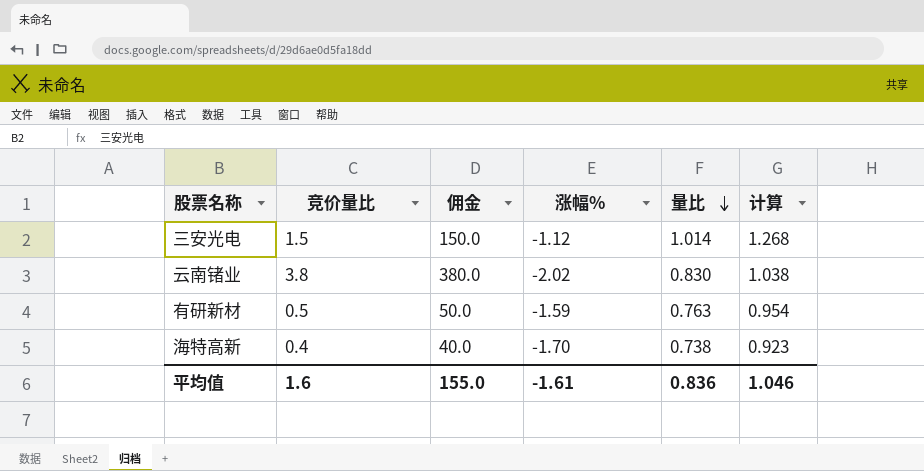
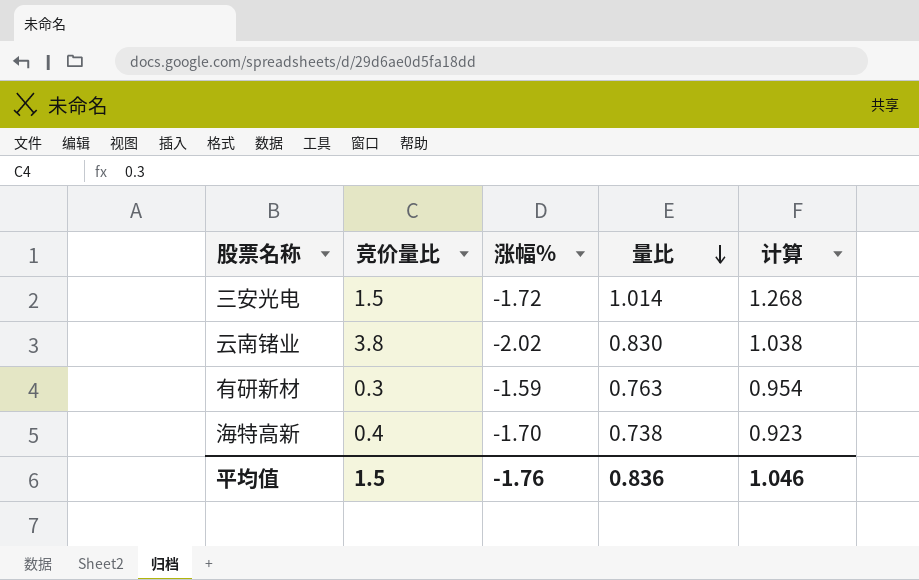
column 佣金 | formula: [竞价量比] * 100 -> none
三安光电 | 涨幅%: -1.12 -> -1.72
有研新材 | 竞价量比: 0.5 -> 0.3
平均值 | 竞价量比: 1.6 -> 1.5
平均值 | 涨幅%: -1.61 -> -1.76

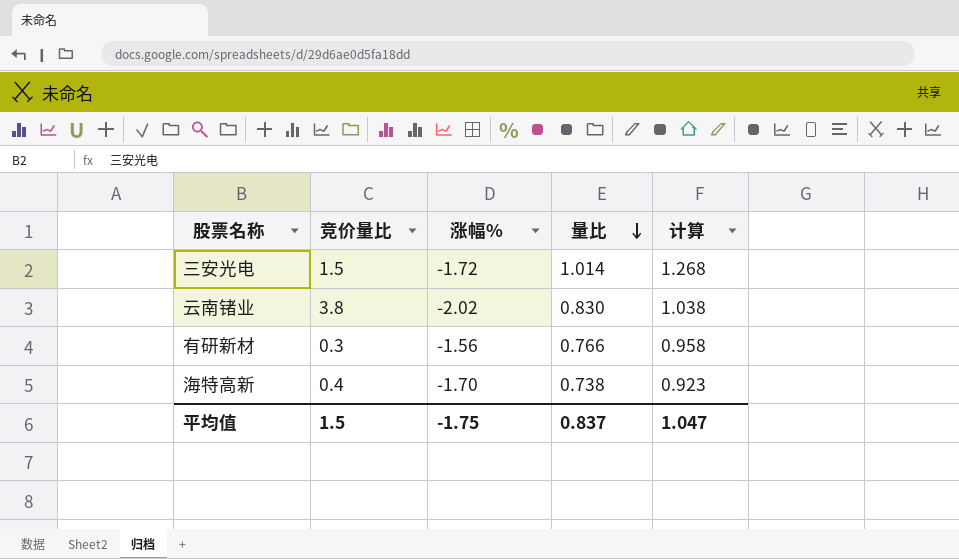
有研新材 | 涨幅%: -1.59 -> -1.56
有研新材 | 量比: 0.763 -> 0.766
有研新材 | 计算: 0.954 -> 0.958
平均值 | 涨幅%: -1.76 -> -1.75
平均值 | 量比: 0.836 -> 0.837
平均值 | 计算: 1.046 -> 1.047

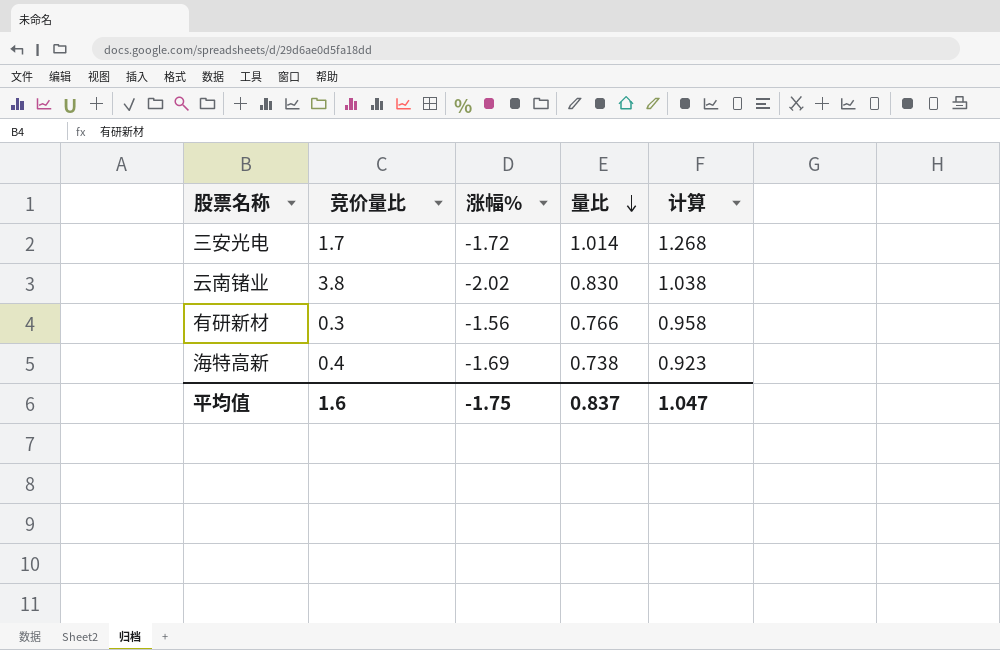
三安光电 | 竞价量比: 1.5 -> 1.7
海特高新 | 涨幅%: -1.70 -> -1.69
平均值 | 竞价量比: 1.5 -> 1.6

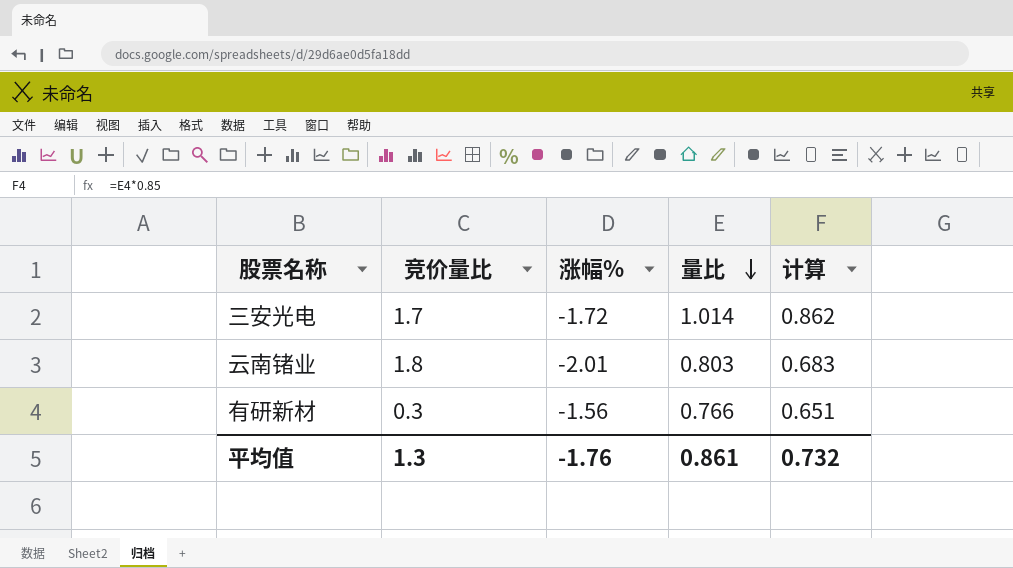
column 计算 | formula: [量比] * 1.25 -> [量比] * 0.85
row 海特高新: 0.4 | -1.69 | 0.738 | 0.923 -> none
云南锗业 | 竞价量比: 3.8 -> 1.8
云南锗业 | 涨幅%: -2.02 -> -2.01
云南锗业 | 量比: 0.830 -> 0.803
平均值 | 竞价量比: 1.6 -> 1.3
平均值 | 涨幅%: -1.75 -> -1.76
平均值 | 量比: 0.837 -> 0.861
平均值 | 计算: 1.047 -> 0.732

